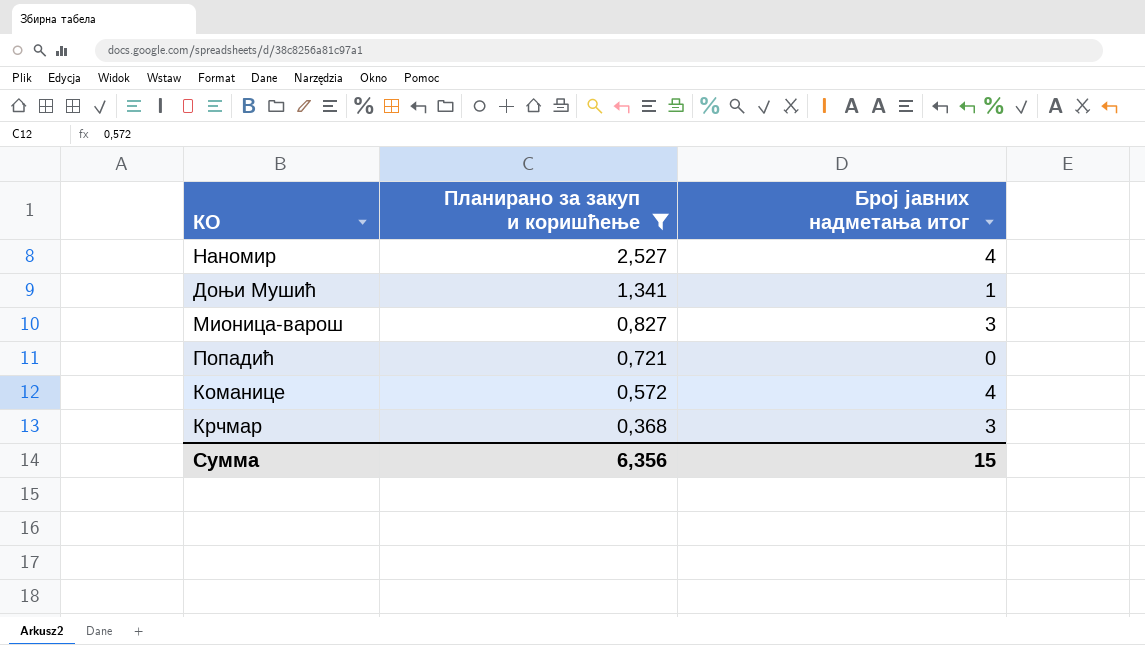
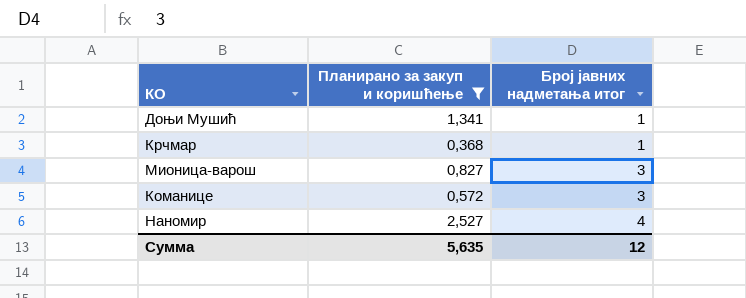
row order: Планирано за закуп и коришћење descending -> Број јавних надметања итог ascending
row Попадић: 0,721 | 0 -> none
Крчмар | Број јавних надметања итог: 3 -> 1
Команице | Број јавних надметања итог: 4 -> 3
Сумма | Планирано за закуп и коришћење: 6,356 -> 5,635
Сумма | Број јавних надметања итог: 15 -> 12

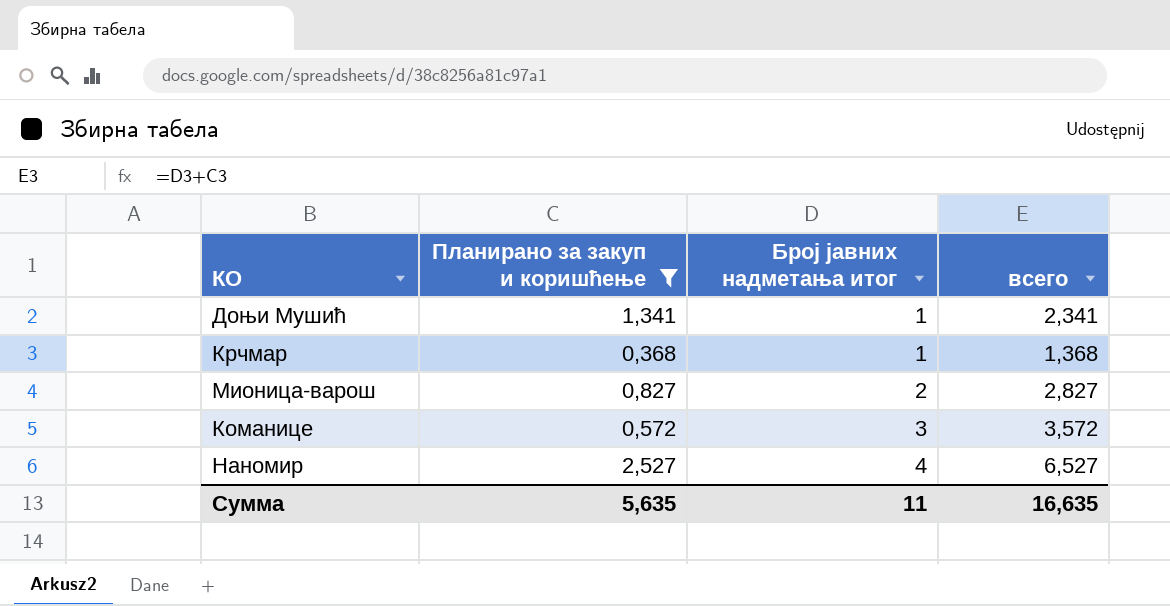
column всего | formula: none -> [Планирано за закуп и коришћење] + [Број јавних надметања итог]
Мионица-варош | Број јавних надметања итог: 3 -> 2
Сумма | Број јавних надметања итог: 12 -> 11

